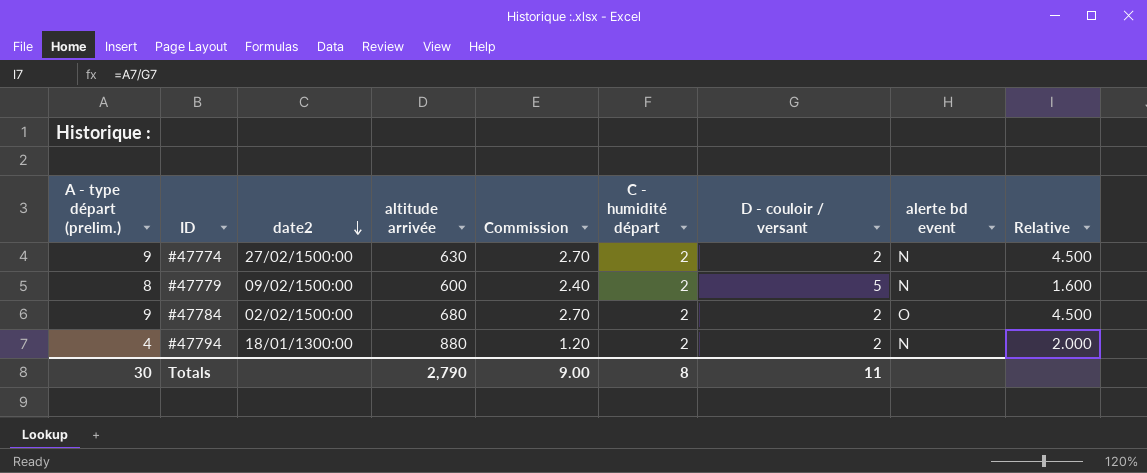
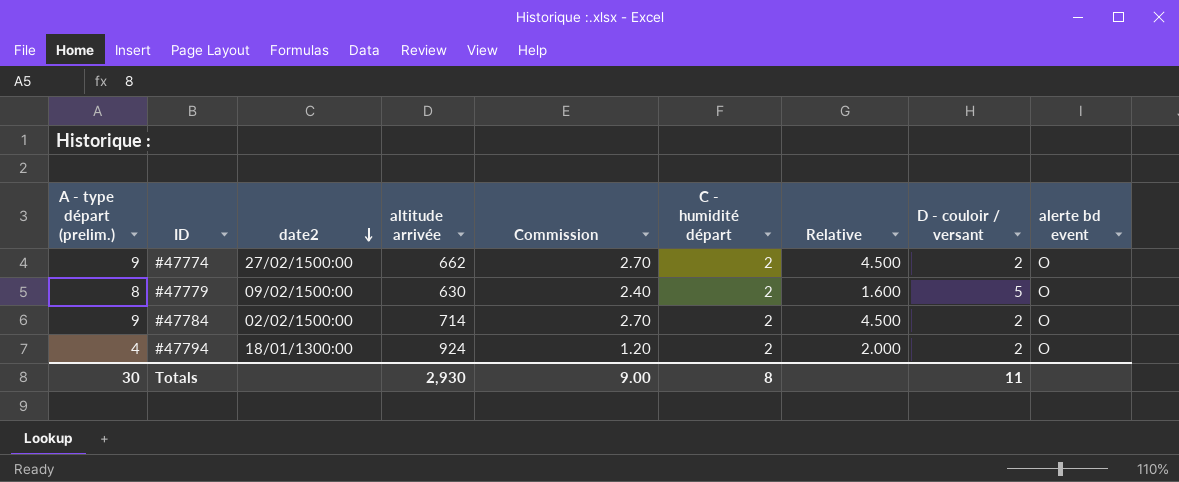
column Relative | position: 9 -> 7
#47774 | altitude arrivée: 630 -> 662
#47774 | alerte bd event: N -> O
#47779 | altitude arrivée: 600 -> 630
#47779 | alerte bd event: N -> O
#47784 | altitude arrivée: 680 -> 714
#47794 | altitude arrivée: 880 -> 924
#47794 | alerte bd event: N -> O
Totals | altitude arrivée: 2,790 -> 2,930

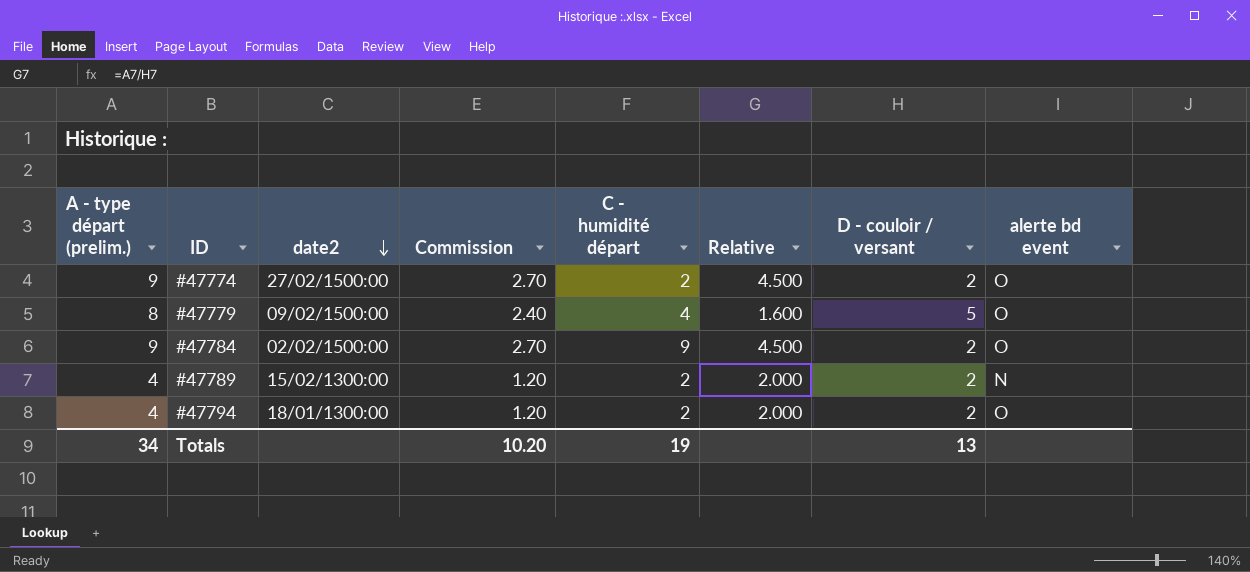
column altitude arrivée | position: 4 -> none
#47779 | C - humidité départ: 2 -> 4
#47784 | C - humidité départ: 2 -> 9
row #47789: none -> 4 | 15/02/1300:00 | 1.20 | 2 | 2.000 | 2 | N
Totals | A - type départ (prelim.): 30 -> 34
Totals | Commission: 9.00 -> 10.20
Totals | C - humidité départ: 8 -> 19
Totals | D - couloir / versant: 11 -> 13

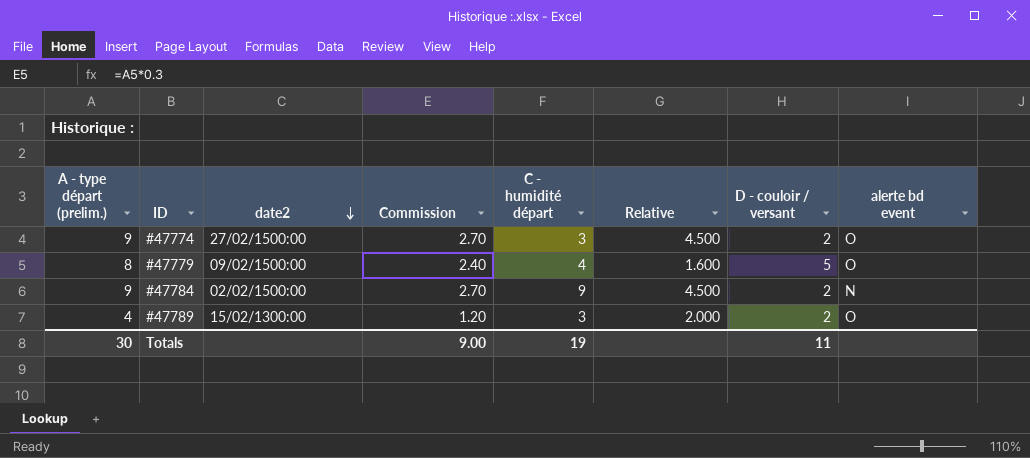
row #47794: 4 | 18/01/1300:00 | 1.20 | 2 | 2.000 | 2 | O -> none
#47774 | C - humidité départ: 2 -> 3
#47784 | alerte bd event: O -> N
#47789 | C - humidité départ: 2 -> 3
#47789 | alerte bd event: N -> O
Totals | A - type départ (prelim.): 34 -> 30
Totals | Commission: 10.20 -> 9.00
Totals | D - couloir / versant: 13 -> 11

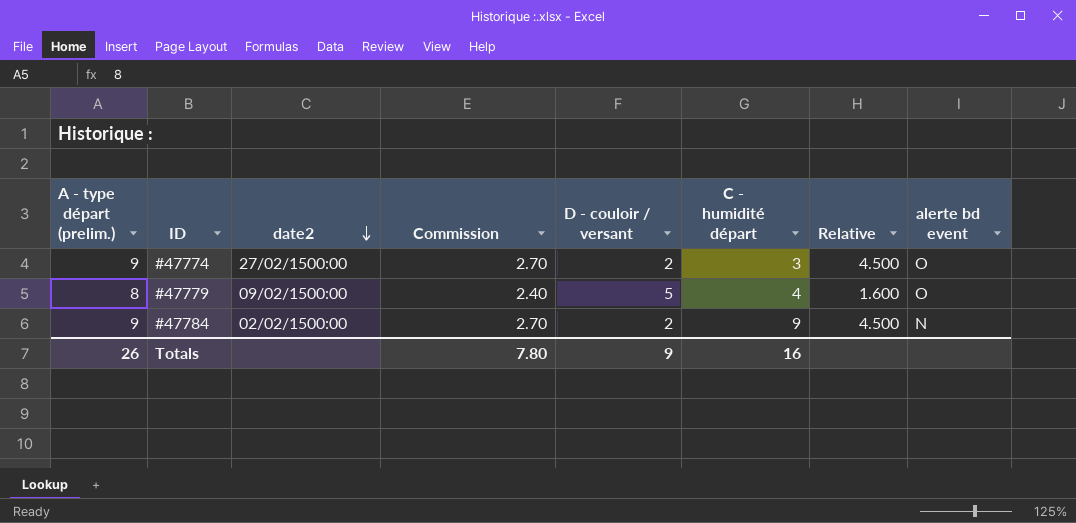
column D - couloir / versant | position: 7 -> 5
row #47789: 4 | 15/02/1300:00 | 1.20 | 3 | 2.000 | 2 | O -> none
Totals | A - type départ (prelim.): 30 -> 26
Totals | Commission: 9.00 -> 7.80
Totals | D - couloir / versant: 11 -> 9
Totals | C - humidité départ: 19 -> 16

